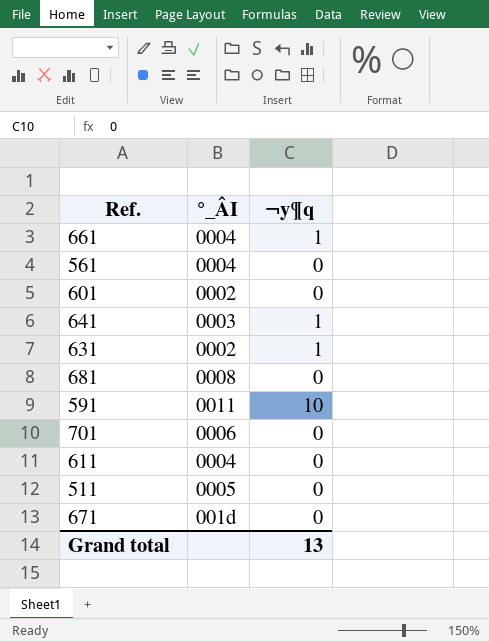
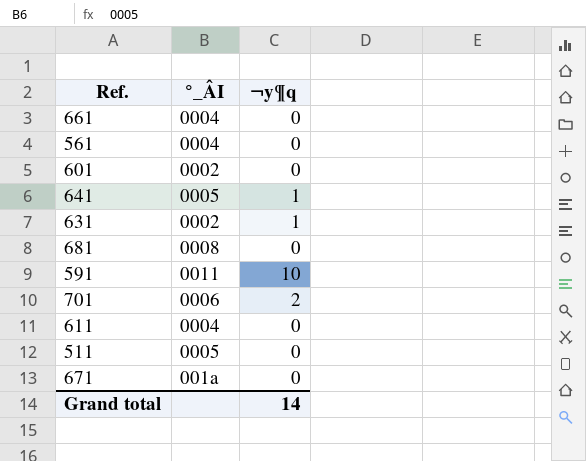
661 | ¬y¶q: 1 -> 0
641 | °_ÂI: 0003 -> 0005
701 | ¬y¶q: 0 -> 2
671 | °_ÂI: 001d -> 001a
Grand total | ¬y¶q: 13 -> 14

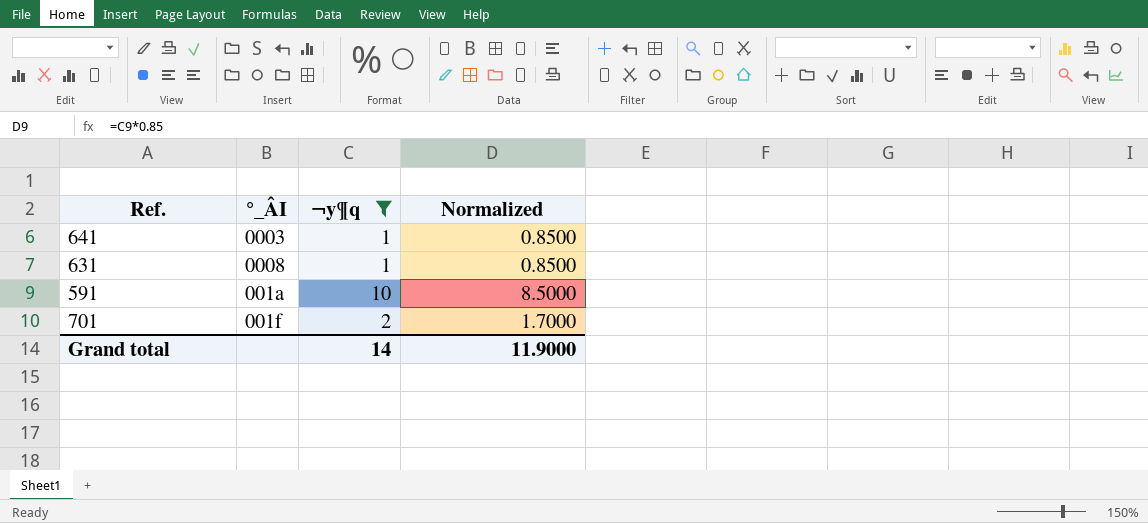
filter: none -> ¬y¶q != 0
column Normalized | formula: none -> [¬y¶q] * 0.85
641 | °_ÂI: 0005 -> 0003
631 | °_ÂI: 0002 -> 0008
591 | °_ÂI: 0011 -> 001a
701 | °_ÂI: 0006 -> 001f

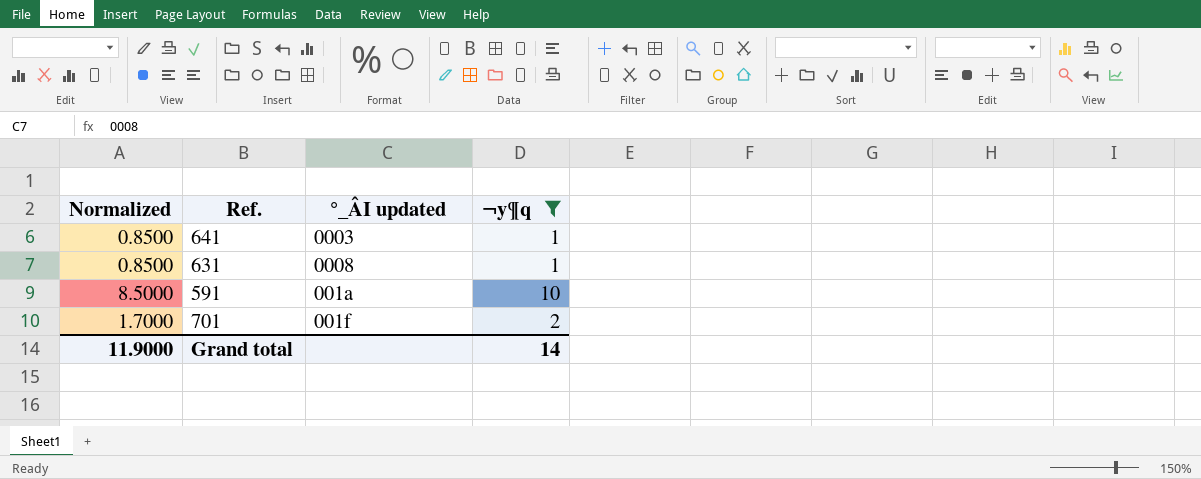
column Normalized | position: 4 -> 1
column name: °_ÂI -> °_ÂI updated

